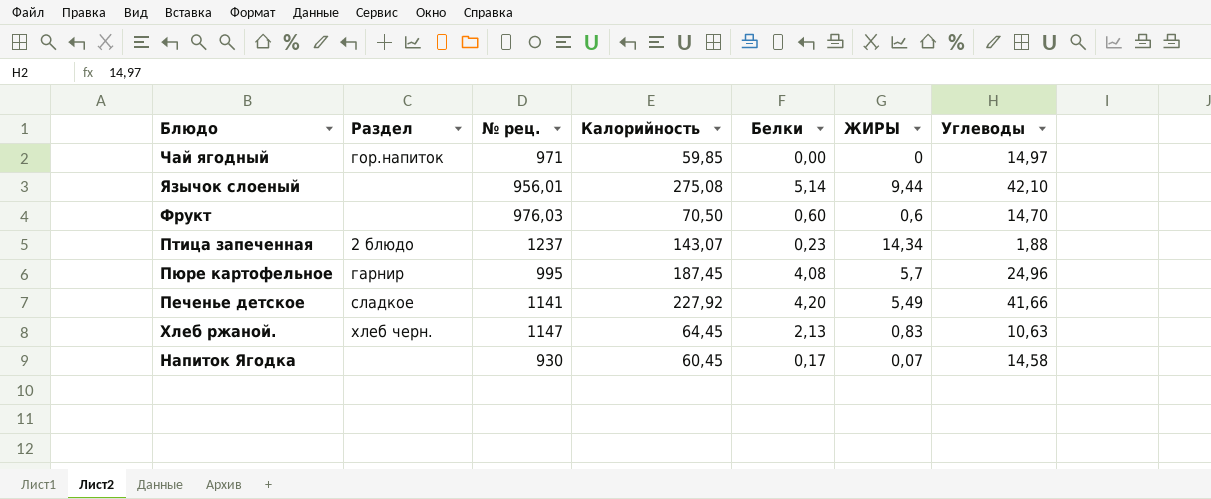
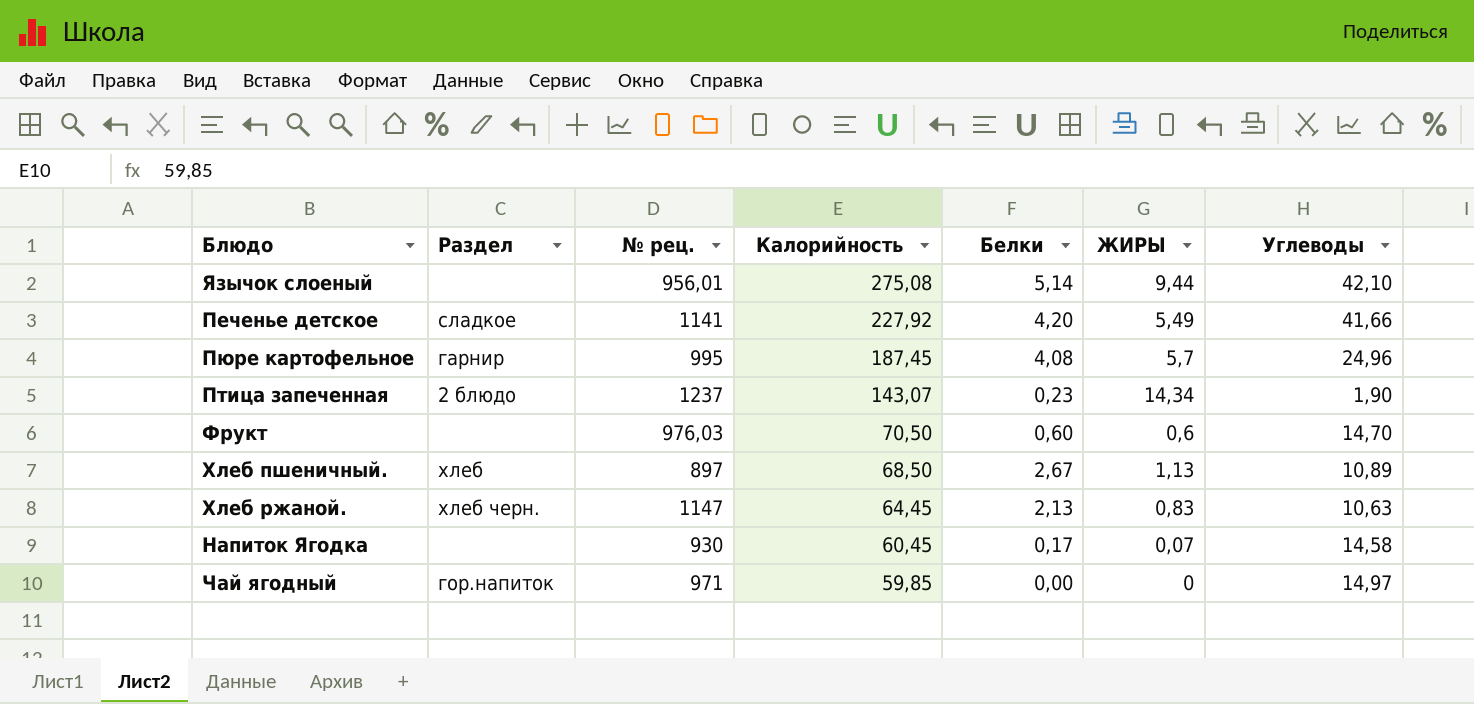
row order: none -> Калорийность descending
Птица запеченная | Углеводы: 1,88 -> 1,90
row Хлеб пшеничный.: none -> хлеб | 897 | 68,50 | 2,67 | 1,13 | 10,89

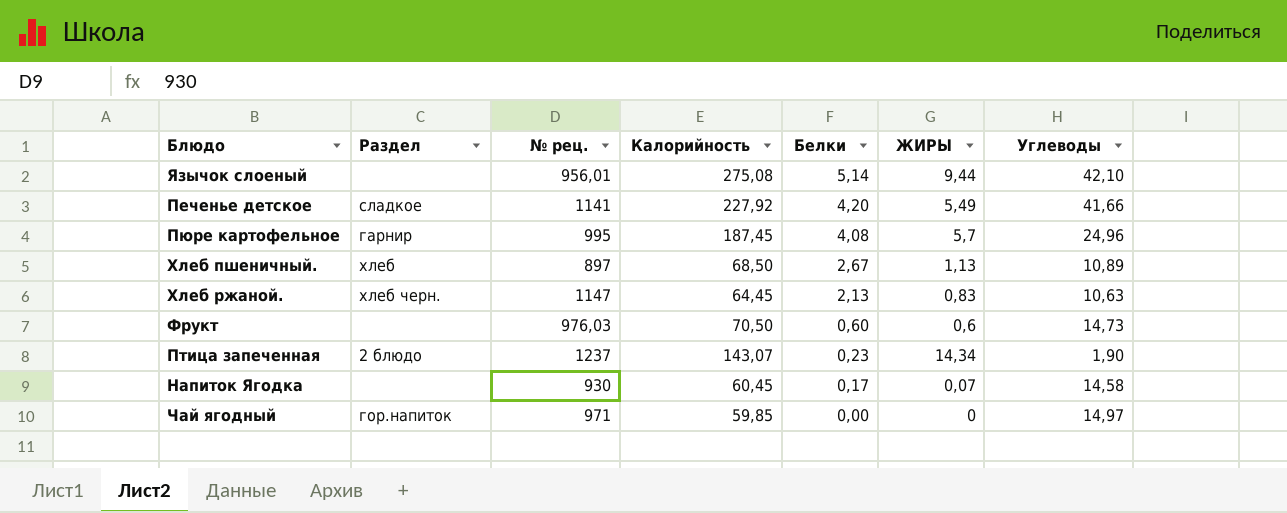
row order: Калорийность descending -> Белки descending
Фрукт | Углеводы: 14,70 -> 14,73

